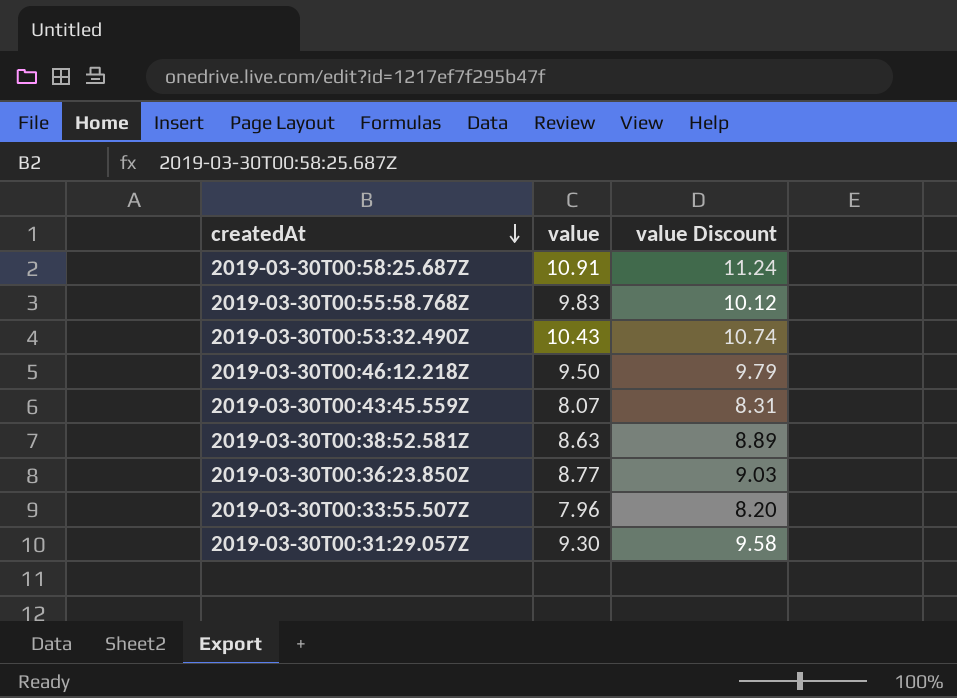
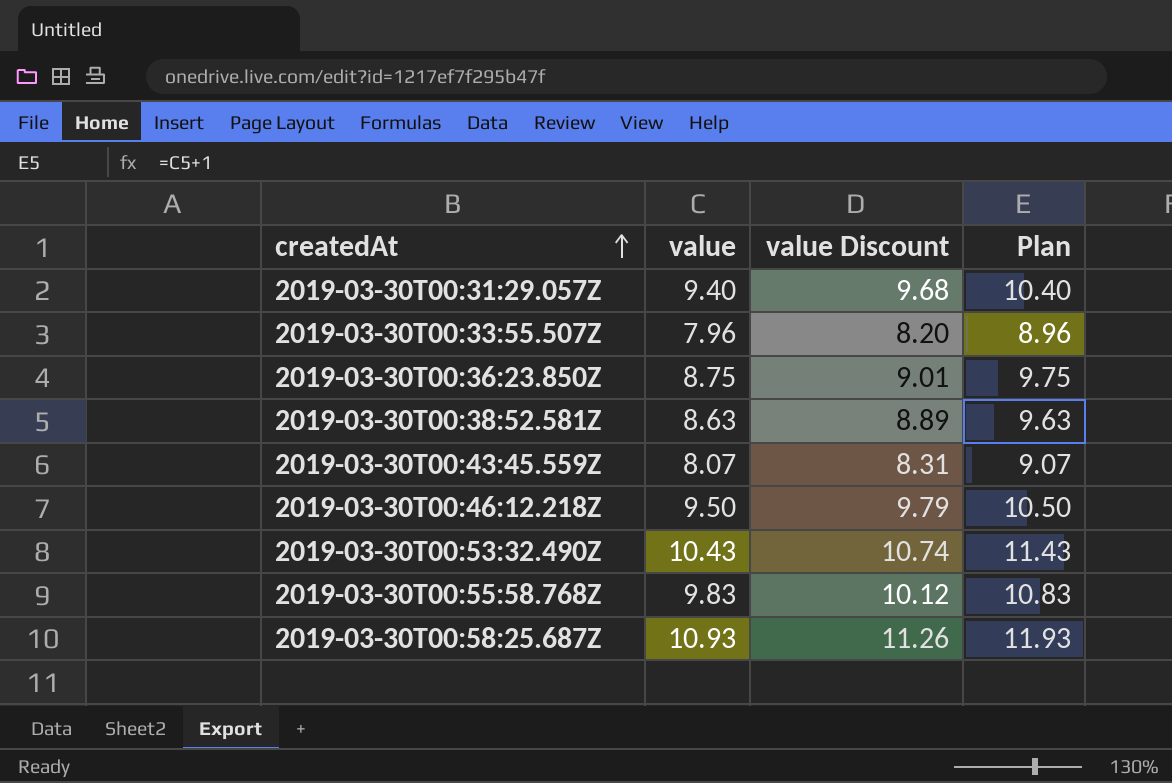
row order: createdAt descending -> createdAt ascending
column Plan | formula: none -> [value] + 1
2019-03-30T00:31:29.057Z | value: 9.30 -> 9.40
2019-03-30T00:31:29.057Z | value Discount: 9.58 -> 9.68
2019-03-30T00:36:23.850Z | value: 8.77 -> 8.75
2019-03-30T00:36:23.850Z | value Discount: 9.03 -> 9.01
2019-03-30T00:58:25.687Z | value: 10.91 -> 10.93
2019-03-30T00:58:25.687Z | value Discount: 11.24 -> 11.26

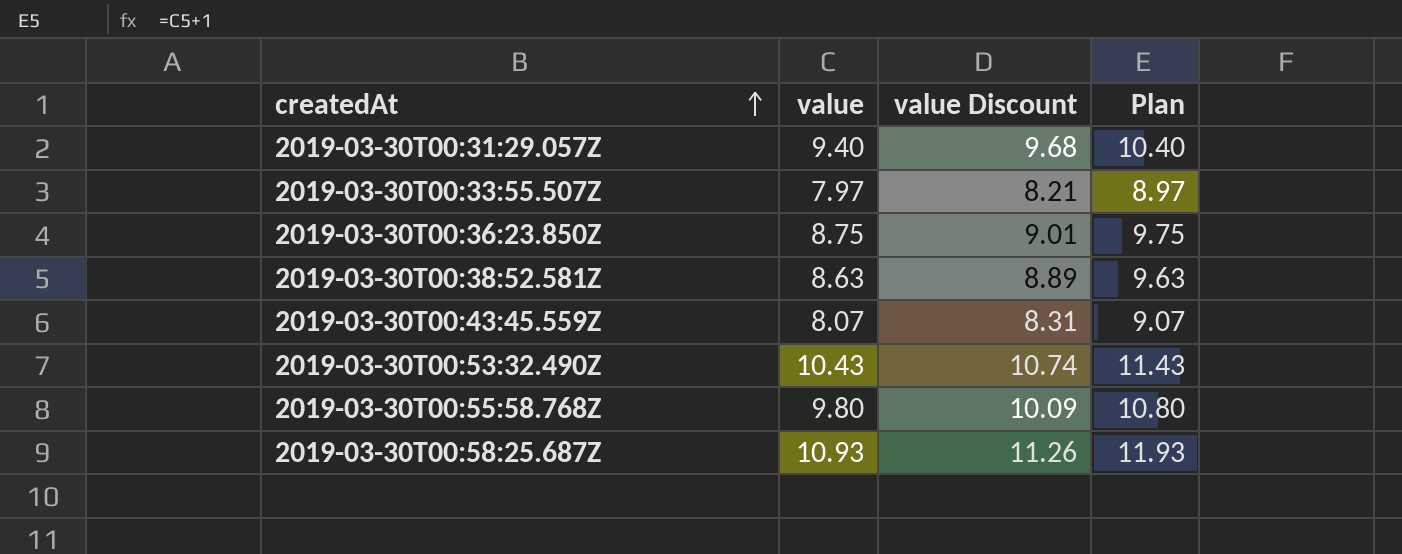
row 2019-03-30T00:46:12.218Z: 9.50 | 9.79 | 10.50 -> none
2019-03-30T00:33:55.507Z | value: 7.96 -> 7.97
2019-03-30T00:33:55.507Z | value Discount: 8.20 -> 8.21
2019-03-30T00:33:55.507Z | Plan: 8.96 -> 8.97
2019-03-30T00:55:58.768Z | value: 9.83 -> 9.80
2019-03-30T00:55:58.768Z | value Discount: 10.12 -> 10.09
2019-03-30T00:55:58.768Z | Plan: 10.83 -> 10.80

